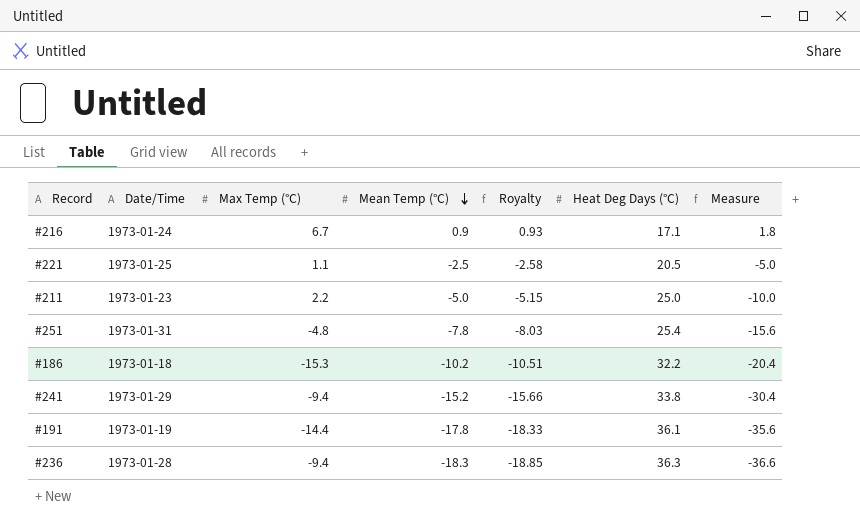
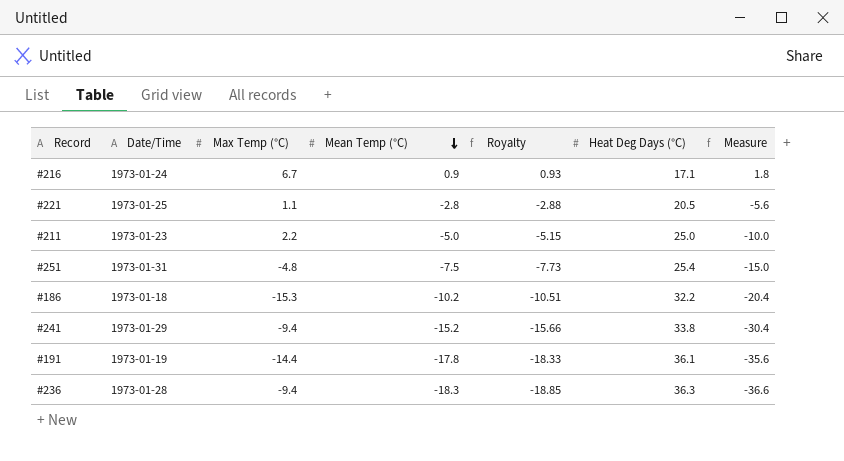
#221 | Mean Temp (°C): -2.5 -> -2.8
#221 | Royalty: -2.58 -> -2.88
#221 | Measure: -5.0 -> -5.6
#251 | Mean Temp (°C): -7.8 -> -7.5
#251 | Royalty: -8.03 -> -7.73
#251 | Measure: -15.6 -> -15.0

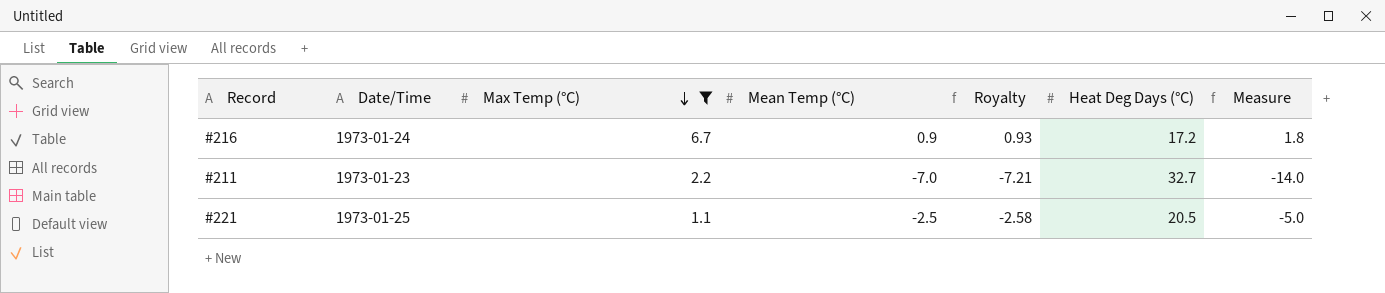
filter: none -> Max Temp (°C) >= 1.1
row order: Mean Temp (°C) descending -> Max Temp (°C) descending
#216 | Heat Deg Days (°C): 17.1 -> 17.2
#211 | Mean Temp (°C): -5.0 -> -7.0
#211 | Royalty: -5.15 -> -7.21
#211 | Heat Deg Days (°C): 25.0 -> 32.7
#211 | Measure: -10.0 -> -14.0
#221 | Mean Temp (°C): -2.8 -> -2.5
#221 | Royalty: -2.88 -> -2.58
#221 | Measure: -5.6 -> -5.0

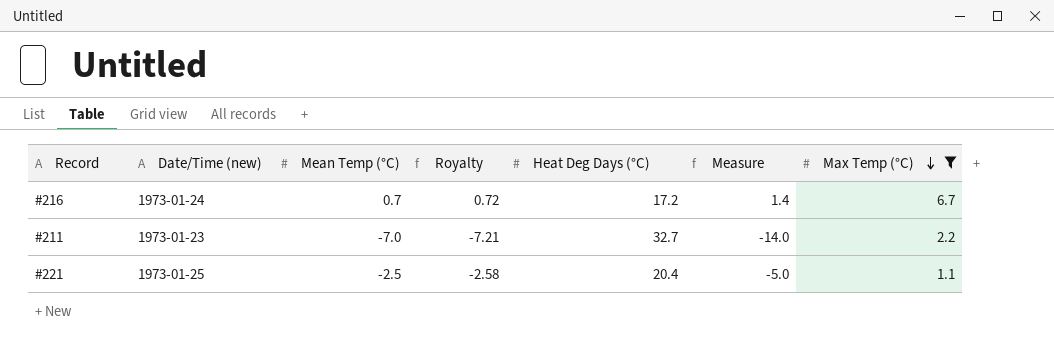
column name: Date/Time -> Date/Time (new)
column Max Temp (°C) | position: 3 -> 7
#216 | Mean Temp (°C): 0.9 -> 0.7
#216 | Royalty: 0.93 -> 0.72
#216 | Measure: 1.8 -> 1.4
#221 | Heat Deg Days (°C): 20.5 -> 20.4

